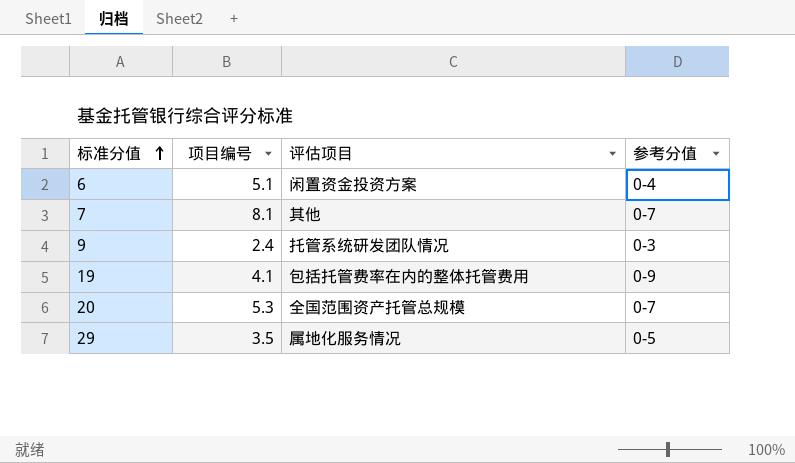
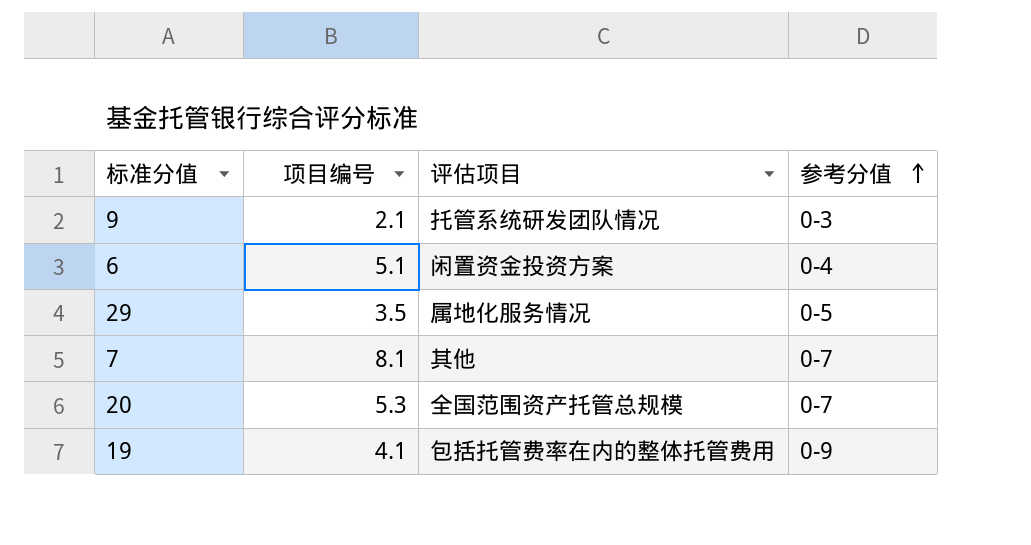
row order: 标准分值 ascending -> 参考分值 ascending
9 | 项目编号: 2.4 -> 2.1

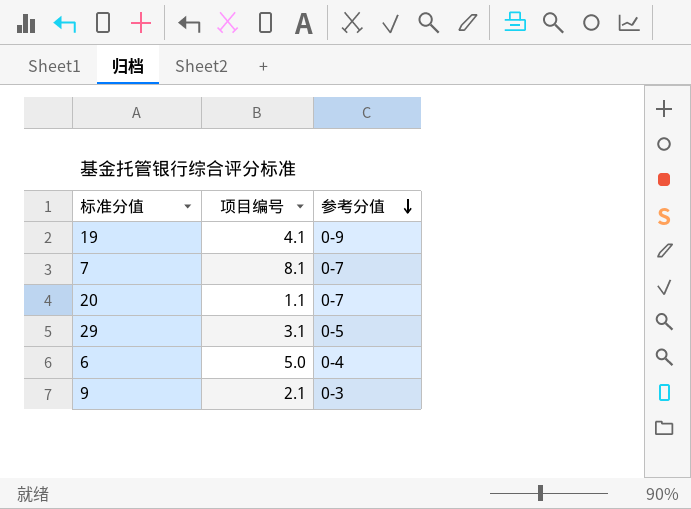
row order: 参考分值 ascending -> 参考分值 descending
column 评估项目 | position: 3 -> none
20 | 项目编号: 5.3 -> 1.1
29 | 项目编号: 3.5 -> 3.1
6 | 项目编号: 5.1 -> 5.0

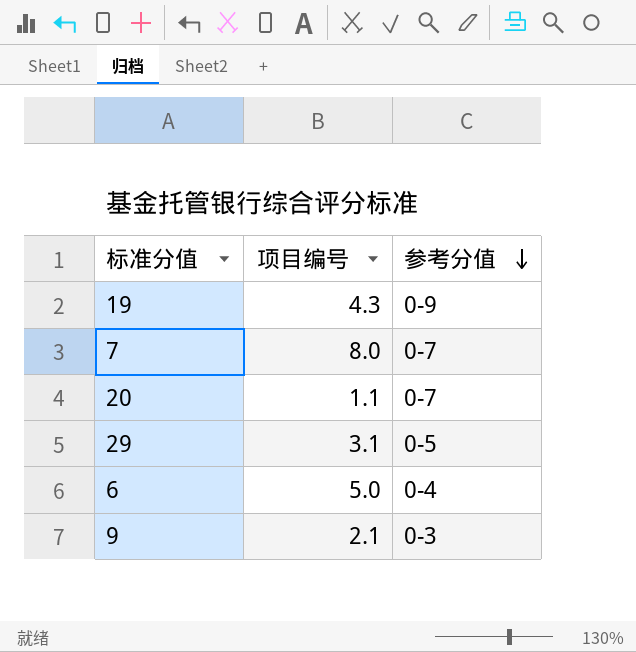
19 | 项目编号: 4.1 -> 4.3
7 | 项目编号: 8.1 -> 8.0

